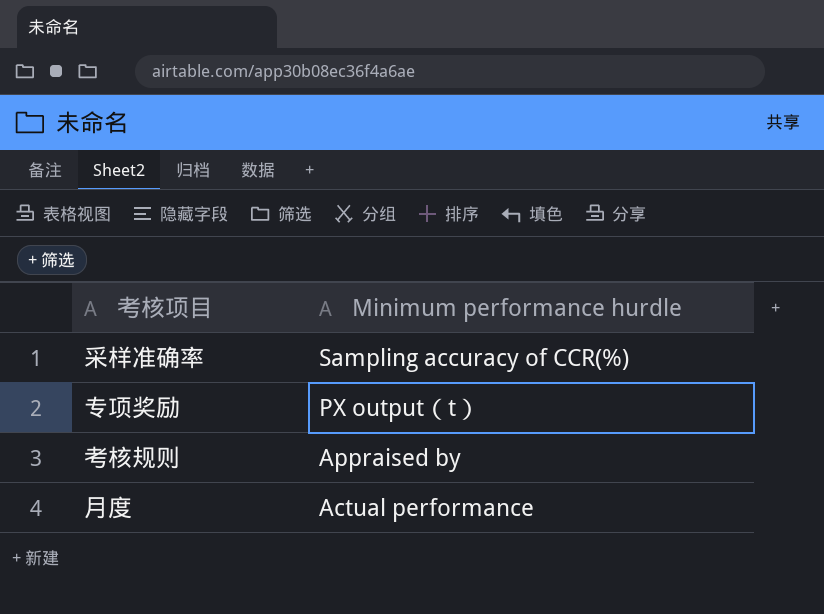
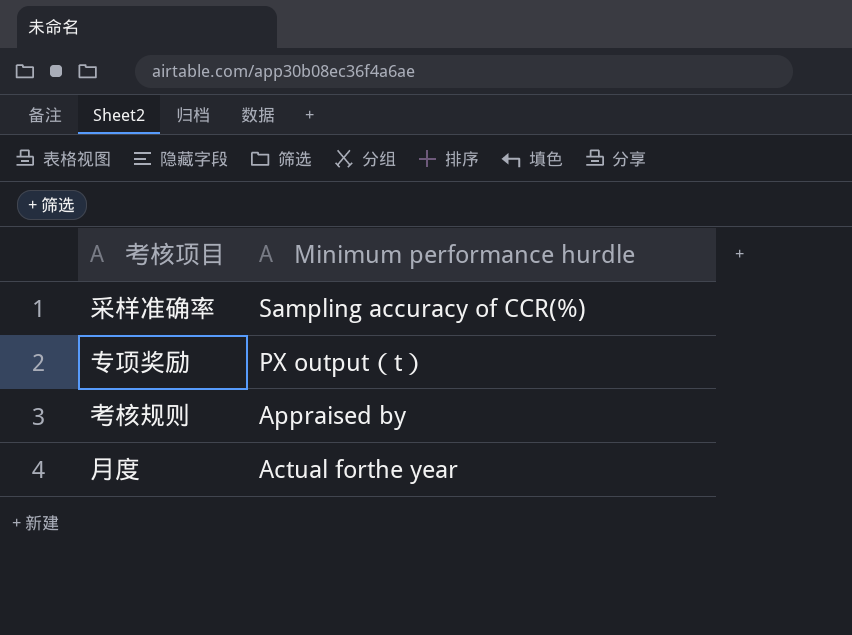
月度 | Minimum performance hurdle: Actual performance -> Actual forthe year

